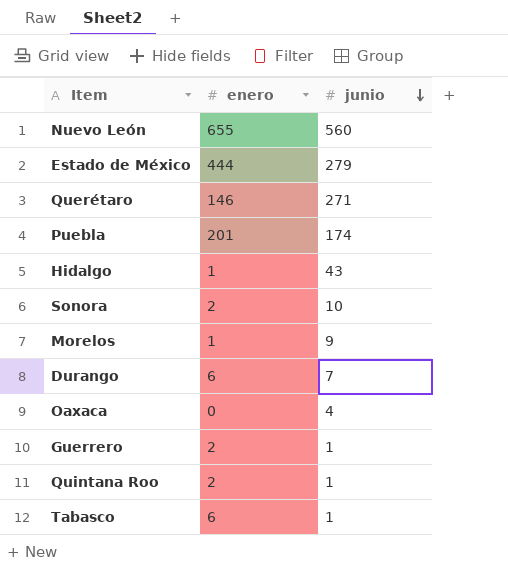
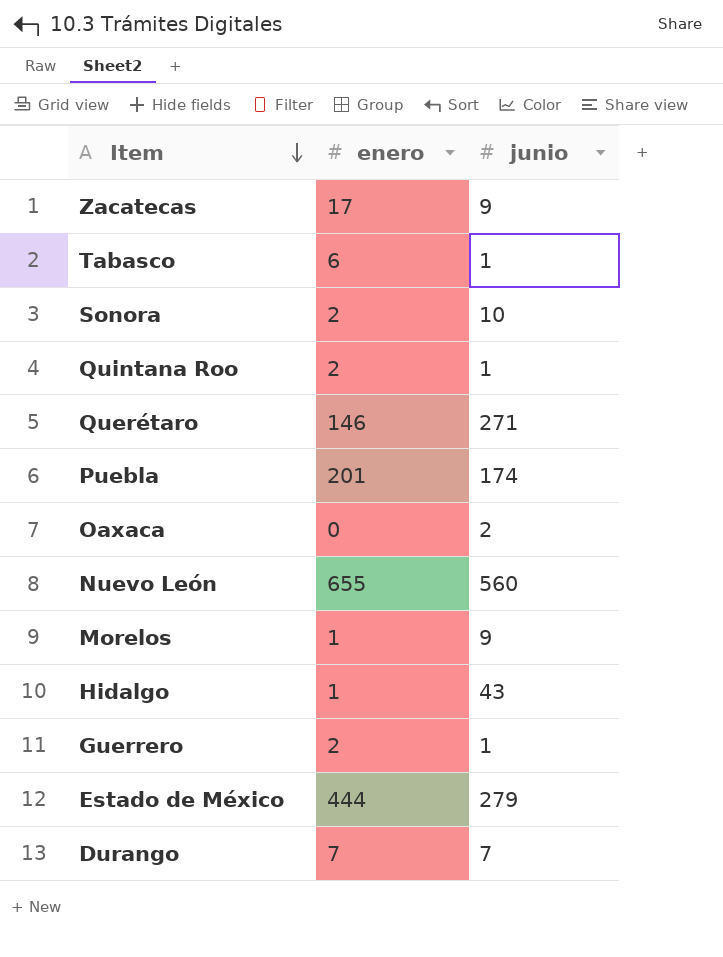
row order: junio descending -> Item descending
row Zacatecas: none -> 17 | 9
Oaxaca | junio: 4 -> 2
Durango | enero: 6 -> 7

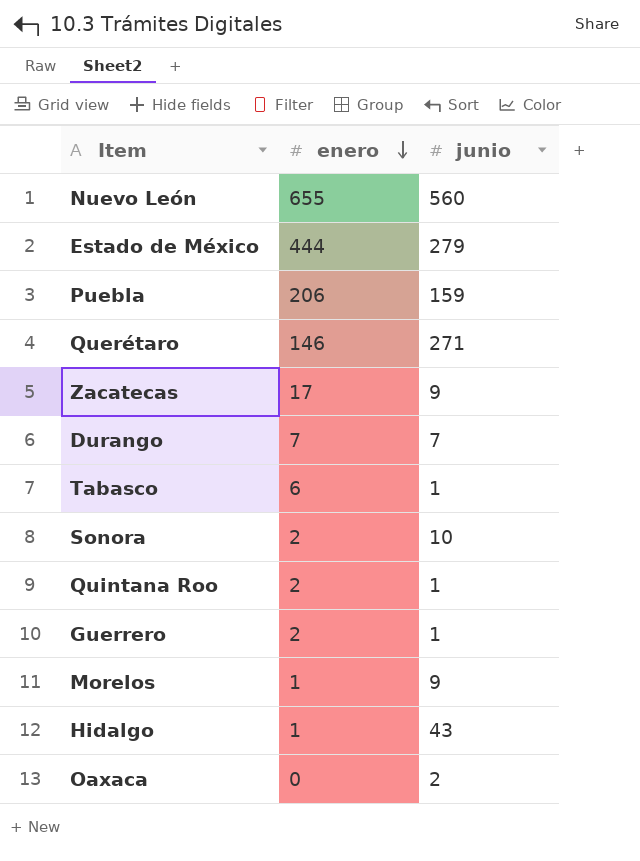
row order: Item descending -> enero descending
Puebla | enero: 201 -> 206
Puebla | junio: 174 -> 159

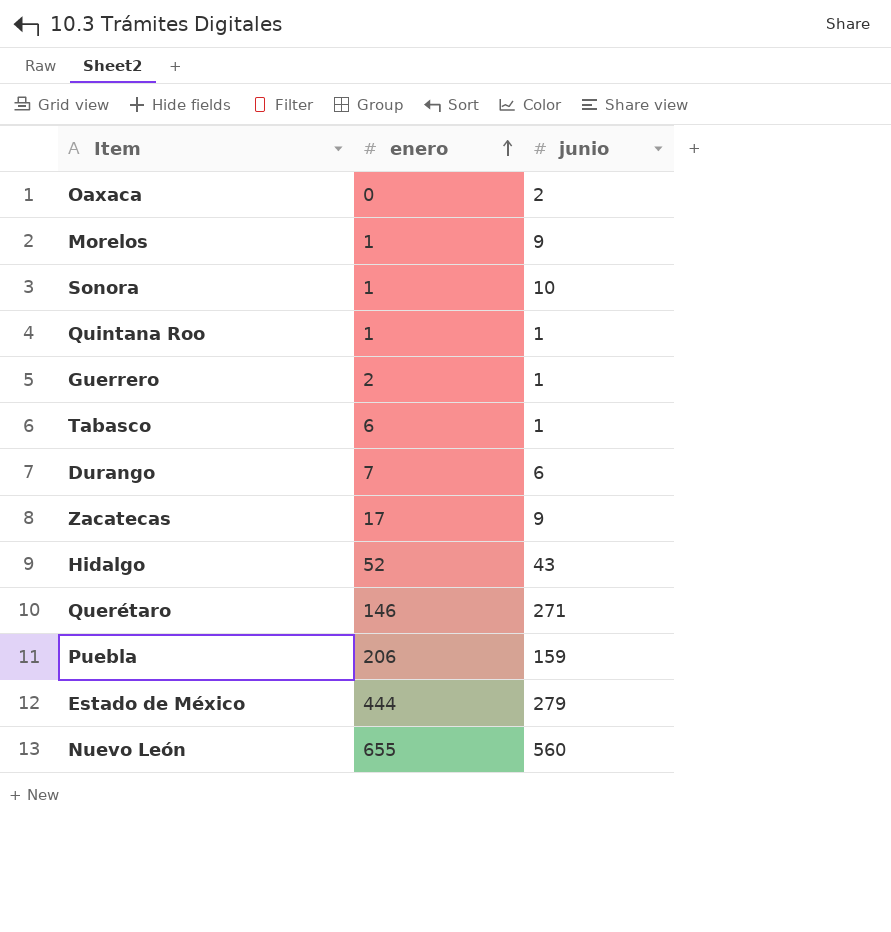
row order: enero descending -> enero ascending
Sonora | enero: 2 -> 1
Quintana Roo | enero: 2 -> 1
Durango | junio: 7 -> 6
Hidalgo | enero: 1 -> 52

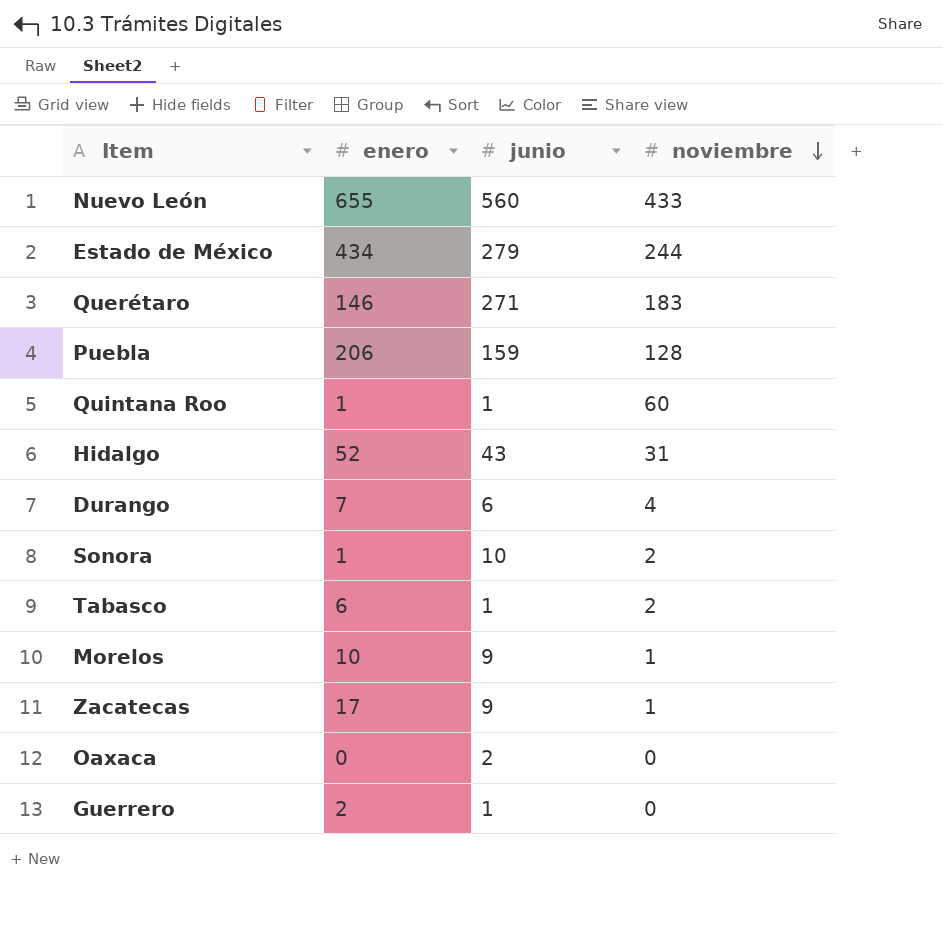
row order: enero ascending -> noviembre descending
column noviembre | position: none -> 4
Estado de México | enero: 444 -> 434
Morelos | enero: 1 -> 10

